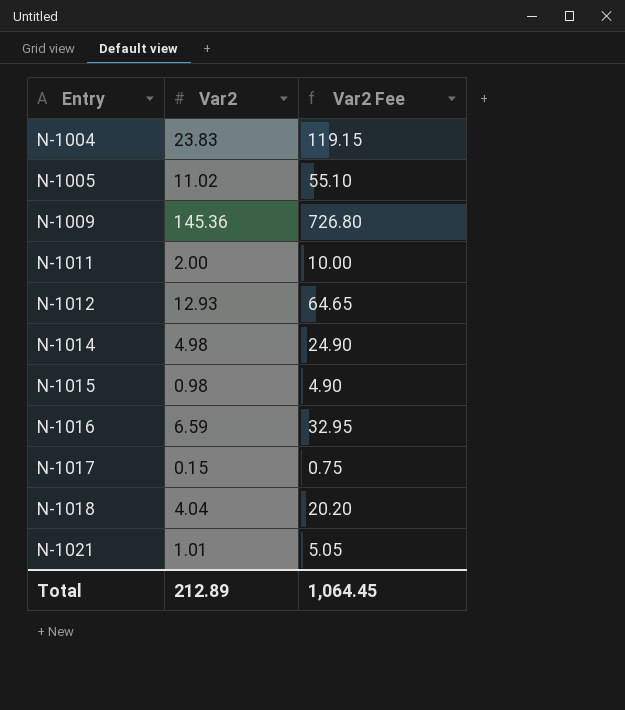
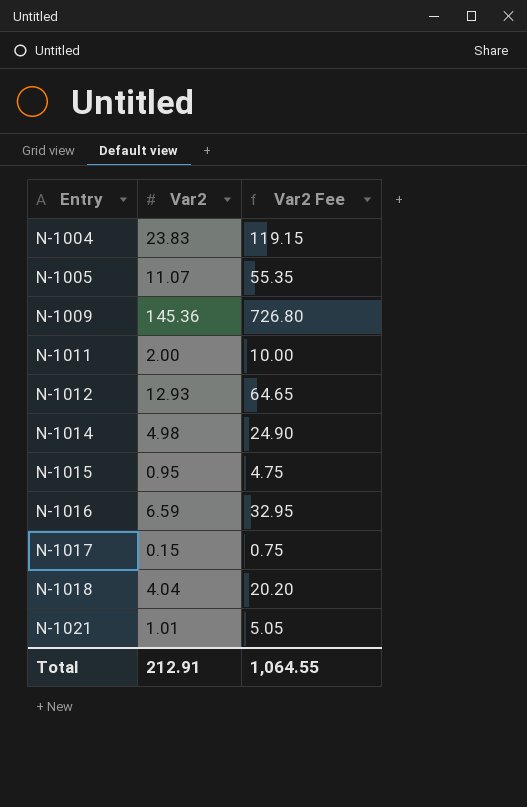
N-1005 | Var2: 11.02 -> 11.07
N-1005 | Var2 Fee: 55.10 -> 55.35
N-1015 | Var2: 0.98 -> 0.95
N-1015 | Var2 Fee: 4.90 -> 4.75
Total | Var2: 212.89 -> 212.91
Total | Var2 Fee: 1,064.45 -> 1,064.55

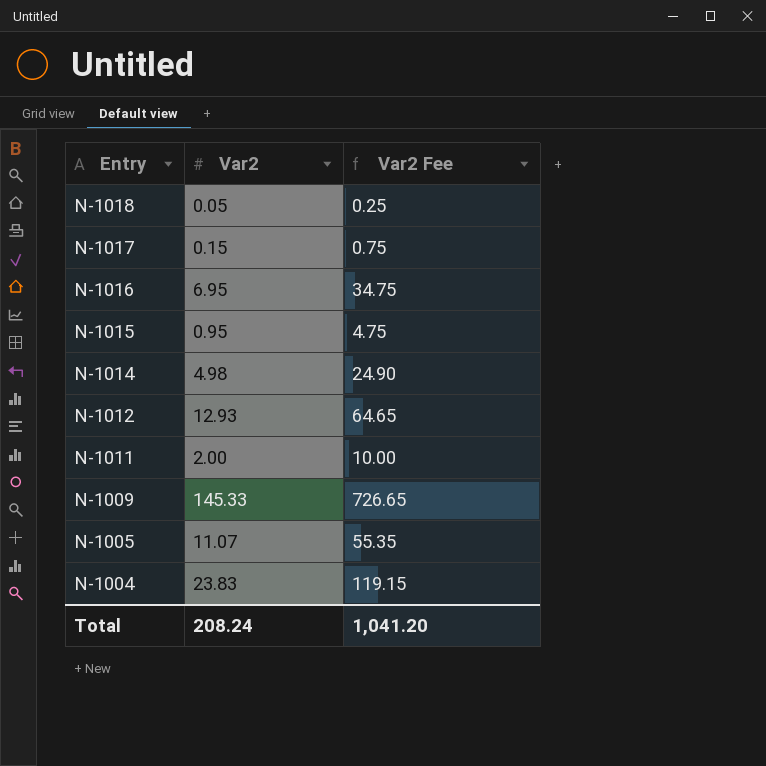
row order: Entry ascending -> Entry descending
row N-1021: 1.01 | 5.05 -> none
N-1018 | Var2: 4.04 -> 0.05
N-1018 | Var2 Fee: 20.20 -> 0.25
N-1016 | Var2: 6.59 -> 6.95
N-1016 | Var2 Fee: 32.95 -> 34.75
N-1009 | Var2: 145.36 -> 145.33
N-1009 | Var2 Fee: 726.80 -> 726.65
Total | Var2: 212.91 -> 208.24
Total | Var2 Fee: 1,064.55 -> 1,041.20

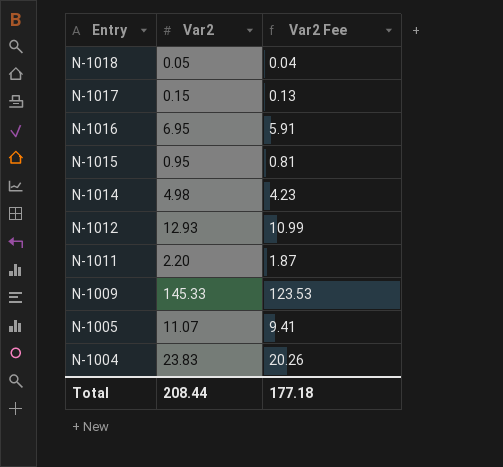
column Var2 Fee | formula: [Var2] * 5 -> [Var2] * 0.85
N-1011 | Var2: 2.00 -> 2.20
Total | Var2: 208.24 -> 208.44
Total | Var2 Fee: 1,041.20 -> 177.18

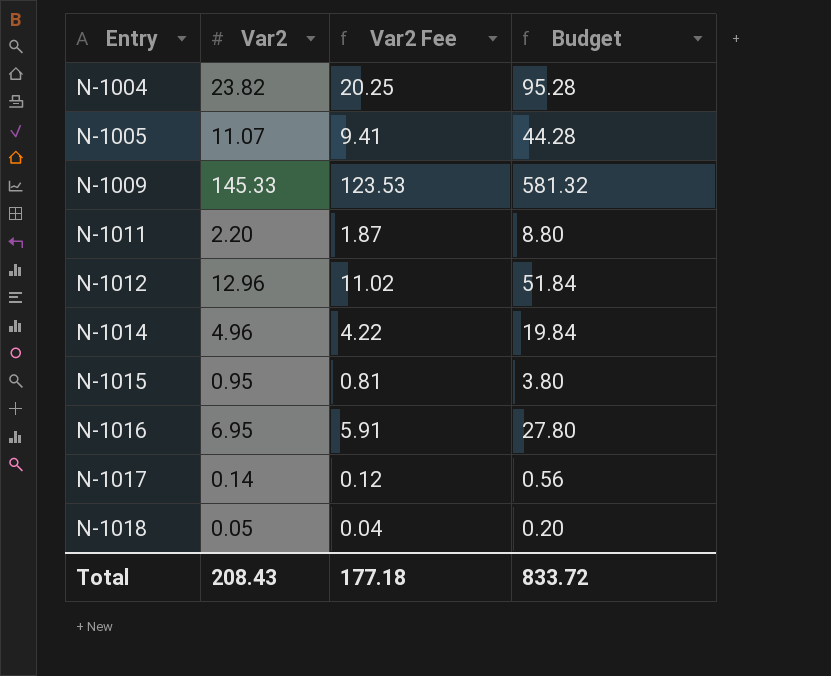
row order: Entry descending -> Entry ascending
column Budget | formula: none -> [Var2] * 4
N-1004 | Var2: 23.83 -> 23.82
N-1004 | Var2 Fee: 20.26 -> 20.25
N-1012 | Var2: 12.93 -> 12.96
N-1012 | Var2 Fee: 10.99 -> 11.02
N-1014 | Var2: 4.98 -> 4.96
N-1014 | Var2 Fee: 4.23 -> 4.22
N-1017 | Var2: 0.15 -> 0.14
N-1017 | Var2 Fee: 0.13 -> 0.12
Total | Var2: 208.44 -> 208.43

